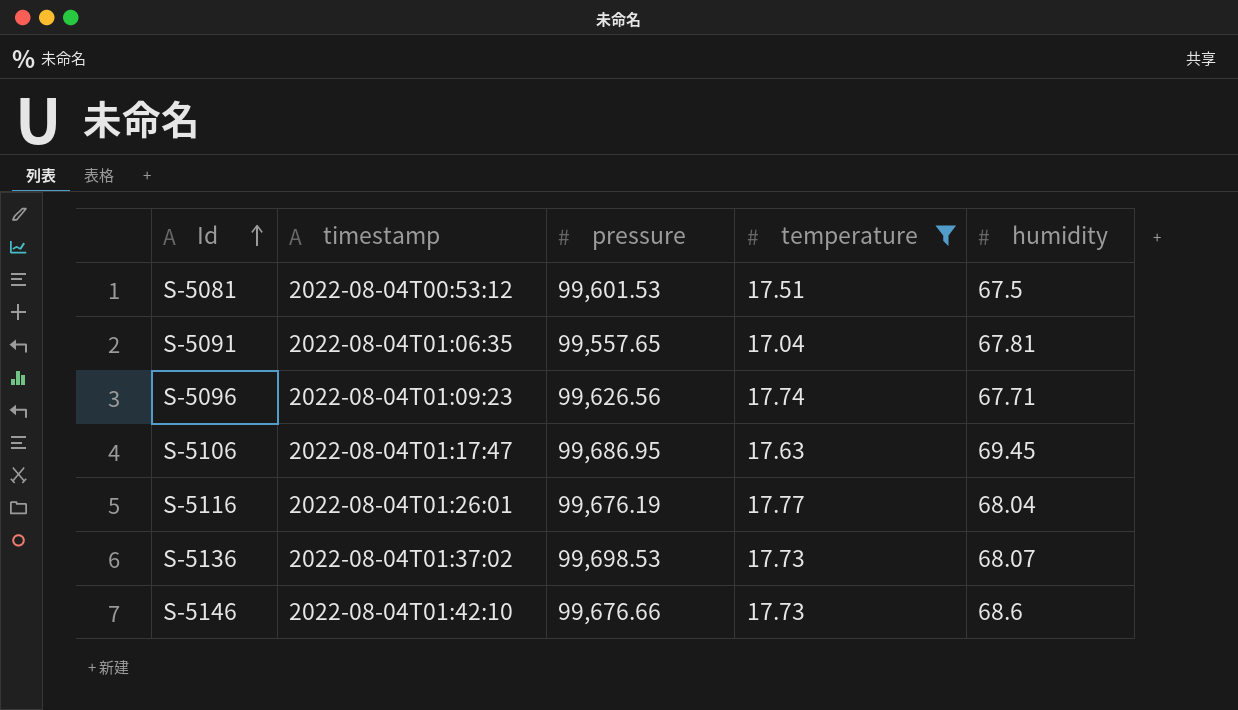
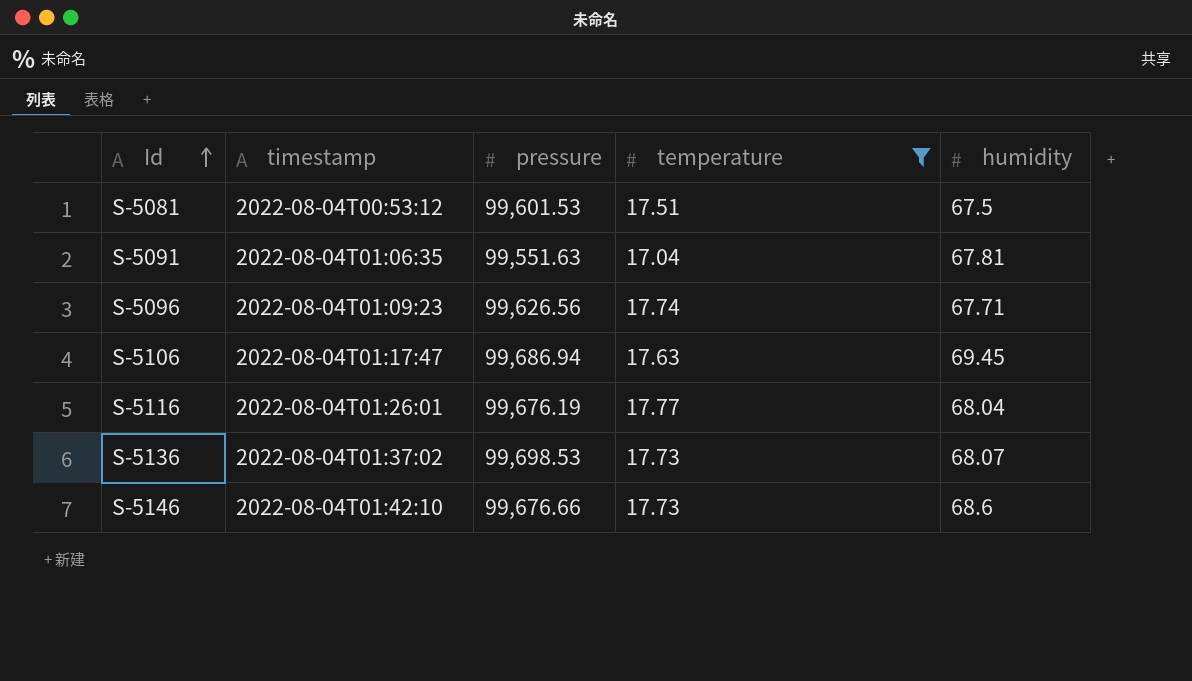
S-5091 | pressure: 99,557.65 -> 99,551.63
S-5106 | pressure: 99,686.95 -> 99,686.94

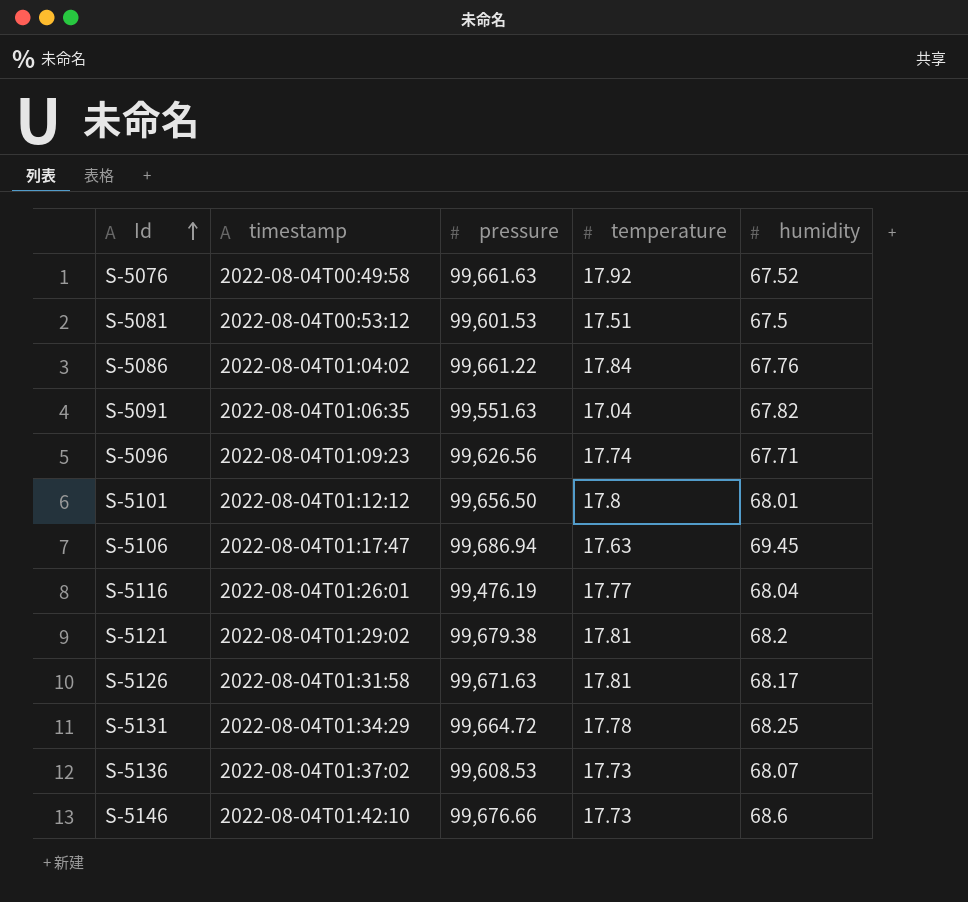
filter: temperature <= 17.77 -> none
S-5091 | humidity: 67.81 -> 67.82
S-5116 | pressure: 99,676.19 -> 99,476.19
S-5136 | pressure: 99,698.53 -> 99,608.53

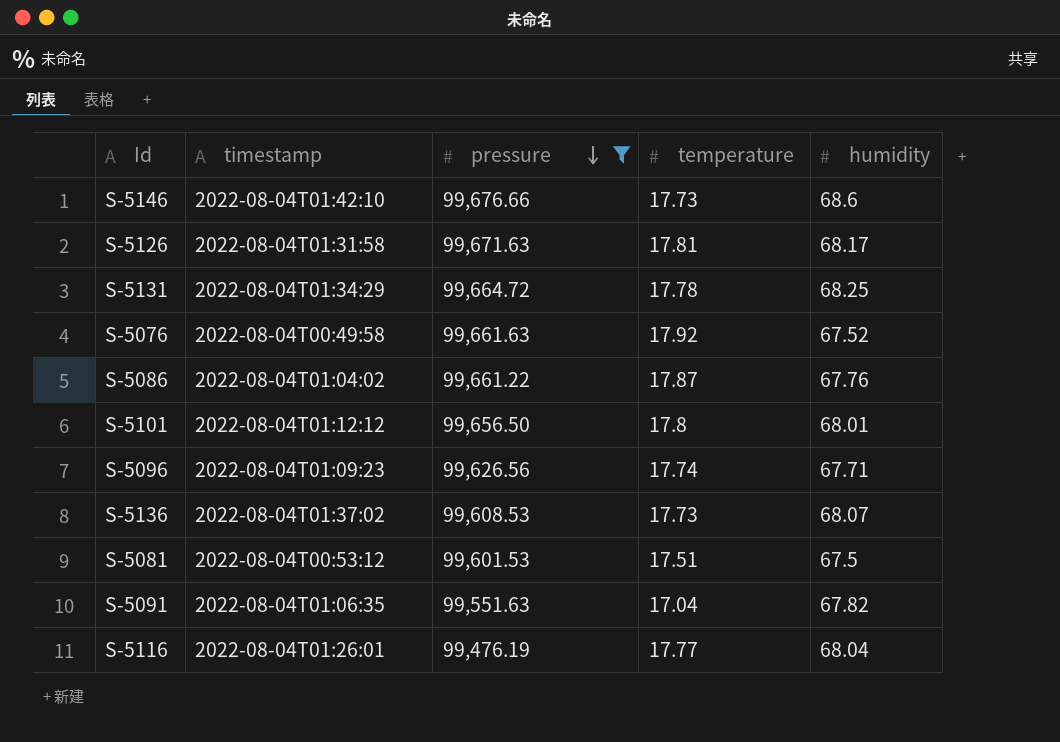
filter: none -> pressure <= 99,676.66
row order: Id ascending -> pressure descending
S-5086 | temperature: 17.84 -> 17.87

